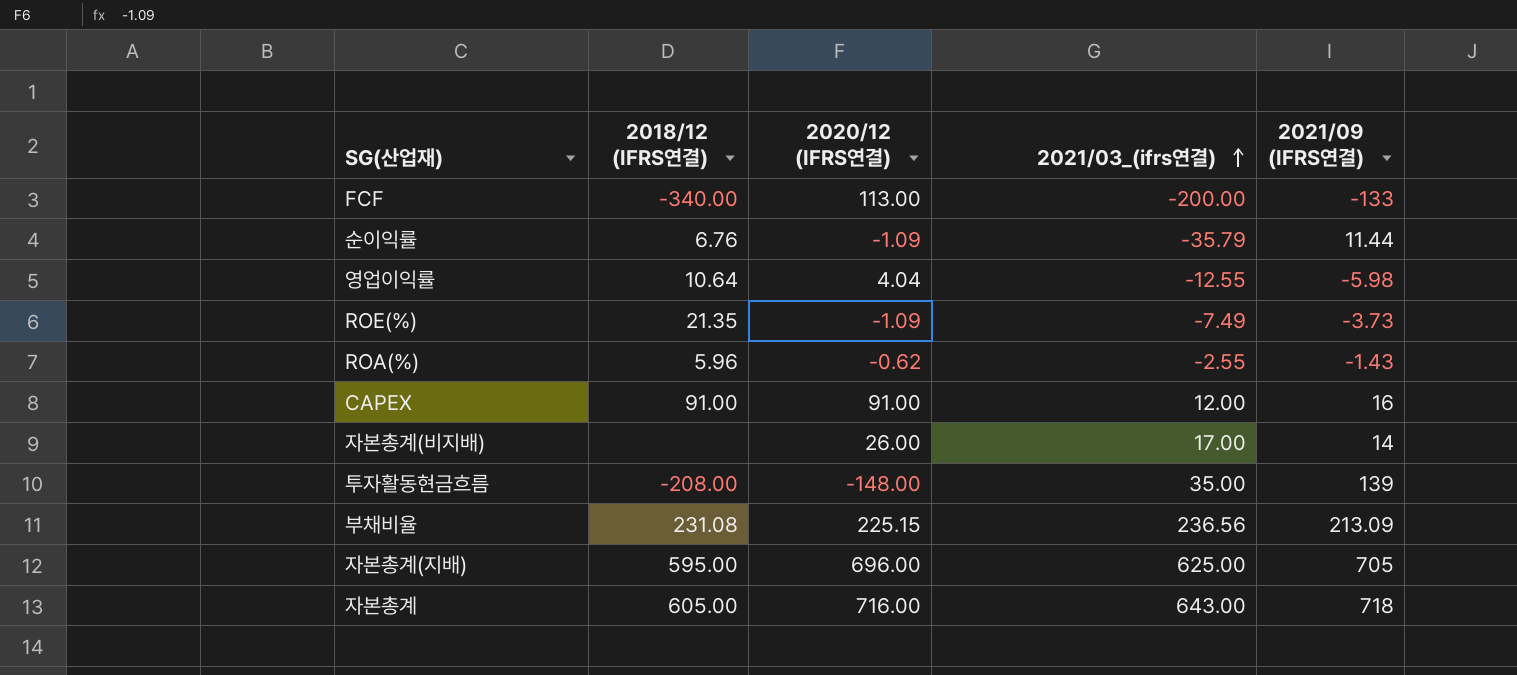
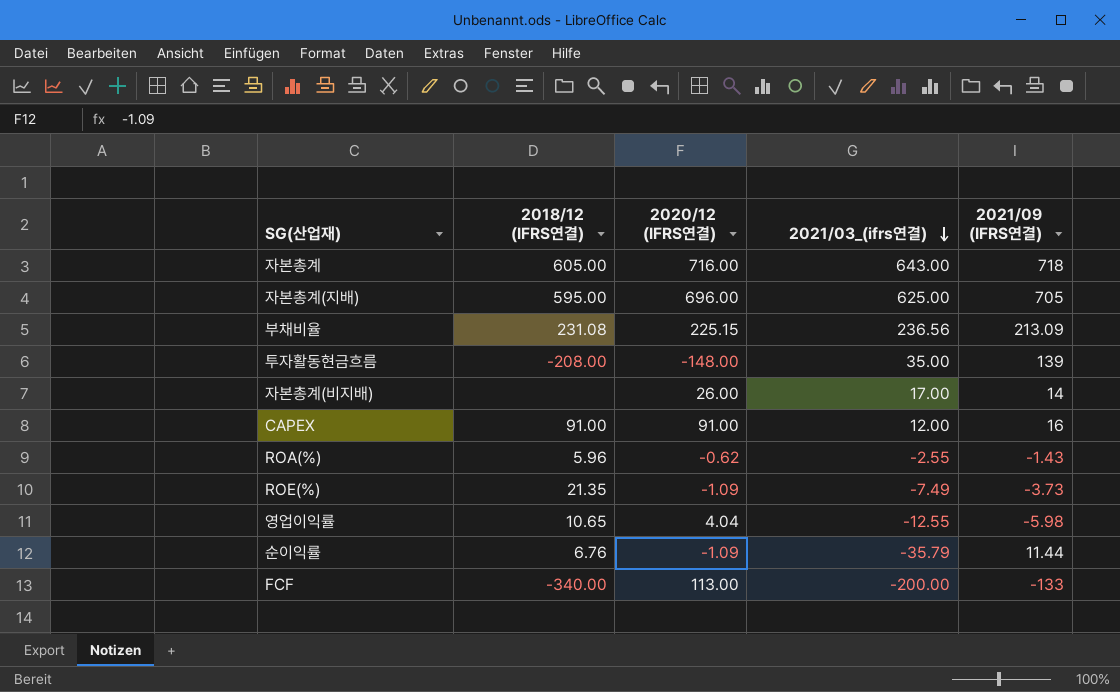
row order: 2021/03_(ifrs연결) ascending -> 2021/03_(ifrs연결) descending
영업이익률 | 2018/12 (IFRS연결): 10.64 -> 10.65

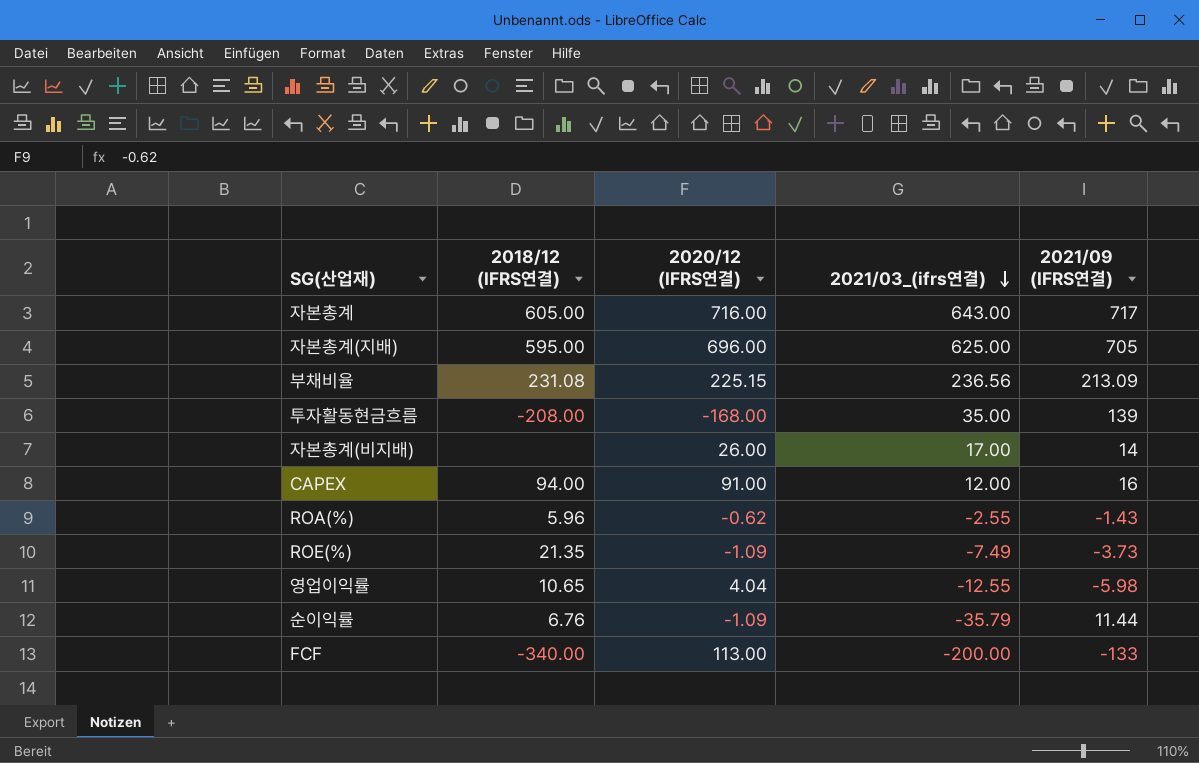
자본총계 | 2021/09 (IFRS연결): 718 -> 717
투자활동현금흐름 | 2020/12 (IFRS연결): -148.00 -> -168.00
CAPEX | 2018/12 (IFRS연결): 91.00 -> 94.00

